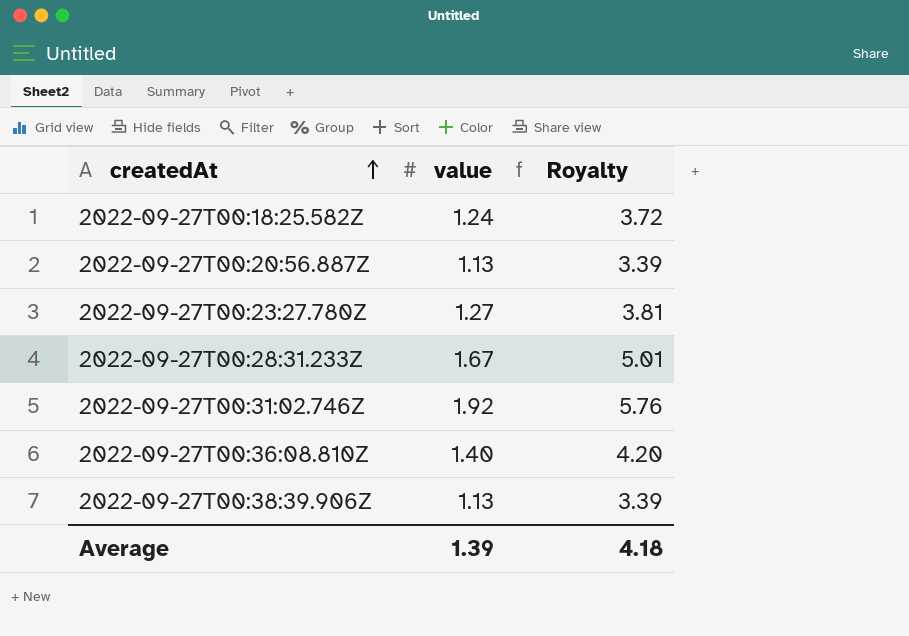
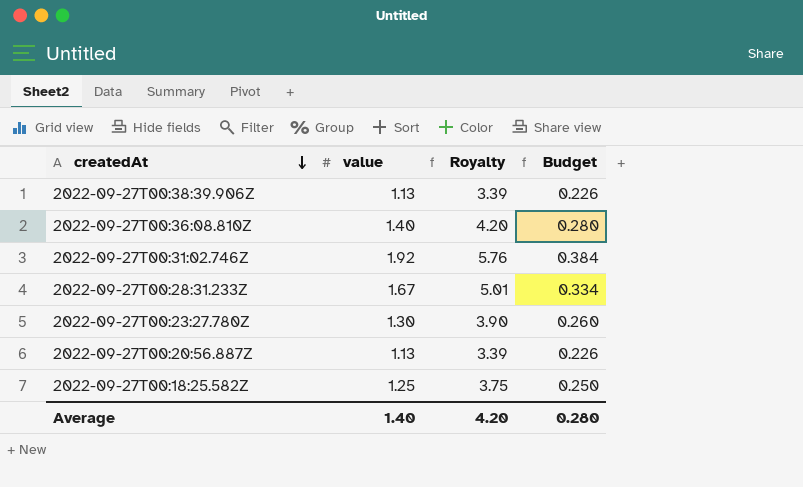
row order: createdAt ascending -> createdAt descending
column Budget | formula: none -> [value] * 0.2
2022-09-27T00:23:27.780Z | value: 1.27 -> 1.30
2022-09-27T00:23:27.780Z | Royalty: 3.81 -> 3.90
2022-09-27T00:18:25.582Z | value: 1.24 -> 1.25
2022-09-27T00:18:25.582Z | Royalty: 3.72 -> 3.75
Average | value: 1.39 -> 1.40
Average | Royalty: 4.18 -> 4.20

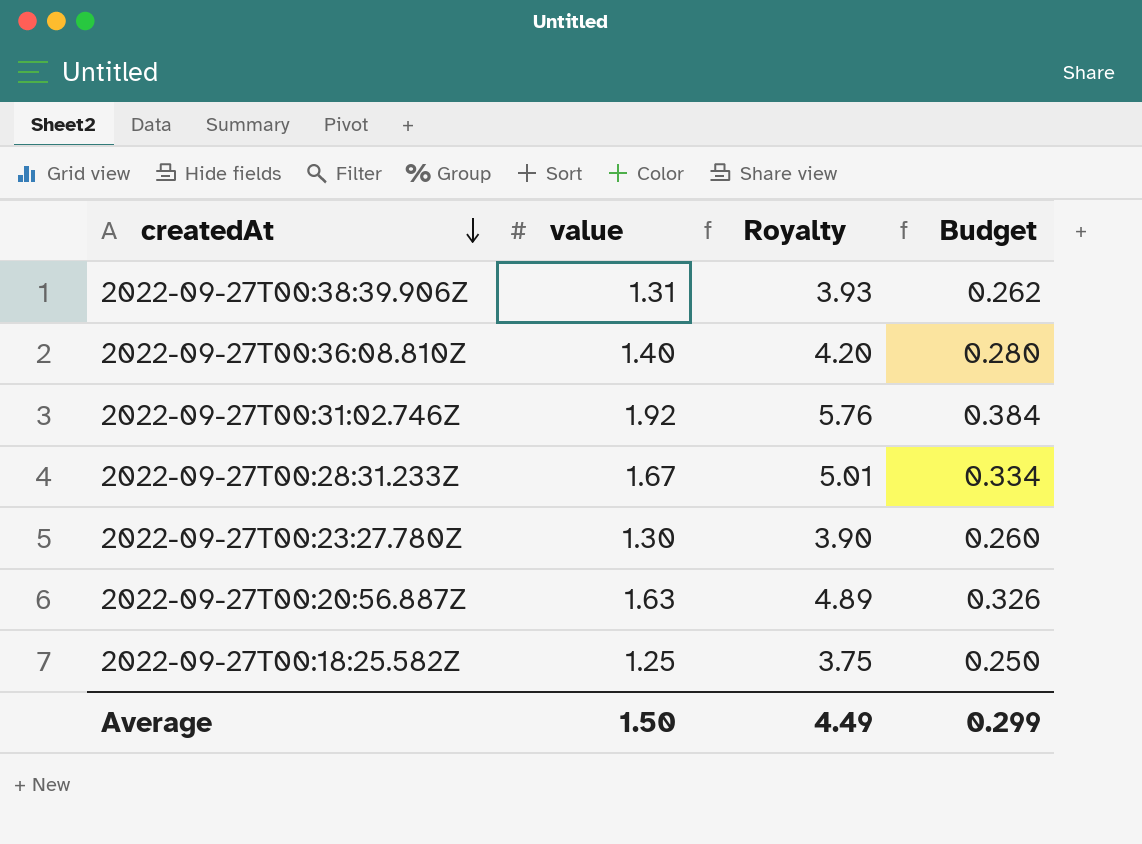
2022-09-27T00:38:39.906Z | value: 1.13 -> 1.31
2022-09-27T00:38:39.906Z | Royalty: 3.39 -> 3.93
2022-09-27T00:38:39.906Z | Budget: 0.226 -> 0.262
2022-09-27T00:20:56.887Z | value: 1.13 -> 1.63
2022-09-27T00:20:56.887Z | Royalty: 3.39 -> 4.89
2022-09-27T00:20:56.887Z | Budget: 0.226 -> 0.326
Average | value: 1.40 -> 1.50
Average | Royalty: 4.20 -> 4.49
Average | Budget: 0.280 -> 0.299

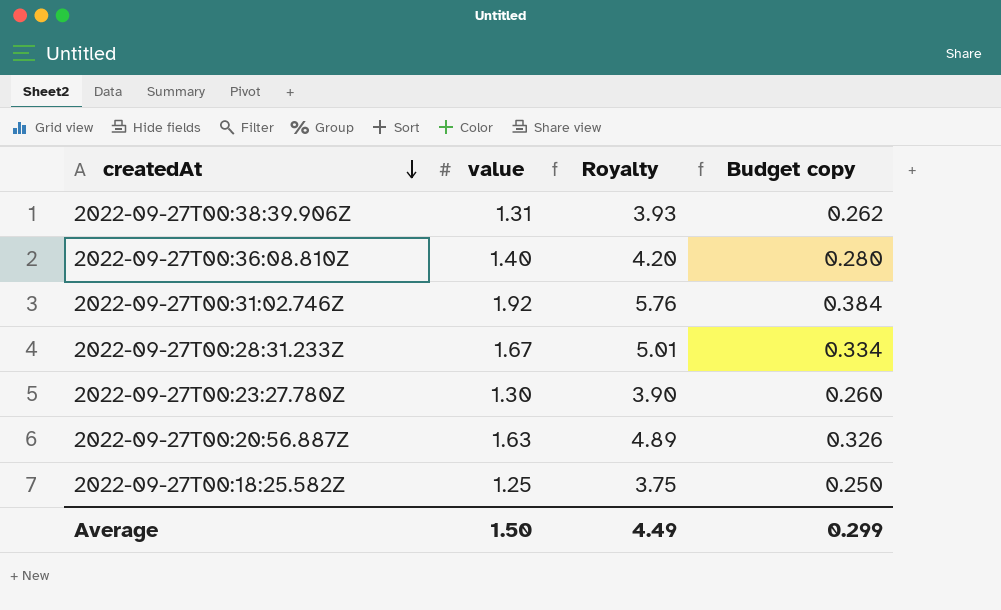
column name: Budget -> Budget copy

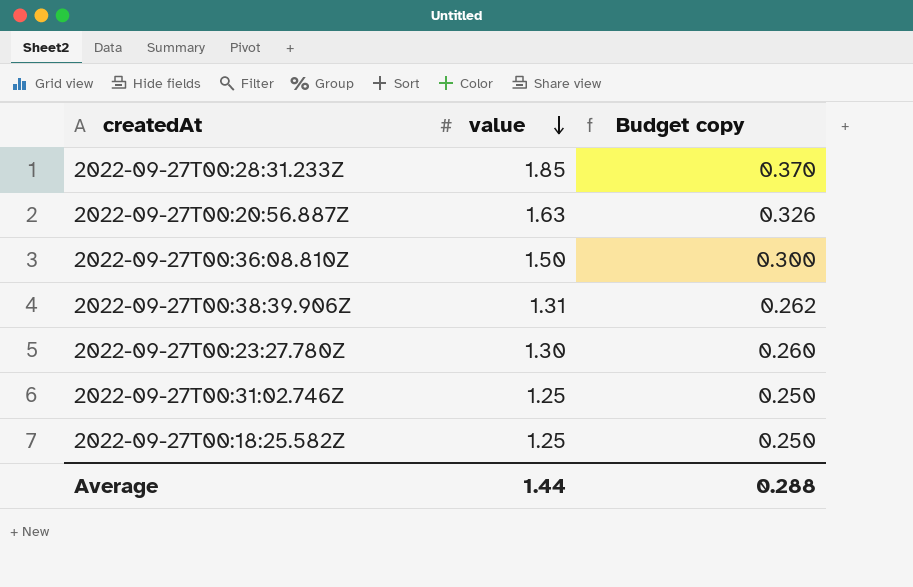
row order: createdAt descending -> value descending
column Royalty | formula: [value] * 3 -> none
2022-09-27T00:28:31.233Z | value: 1.67 -> 1.85
2022-09-27T00:28:31.233Z | Budget copy: 0.334 -> 0.370
2022-09-27T00:36:08.810Z | value: 1.40 -> 1.50
2022-09-27T00:36:08.810Z | Budget copy: 0.280 -> 0.300
2022-09-27T00:31:02.746Z | value: 1.92 -> 1.25
2022-09-27T00:31:02.746Z | Budget copy: 0.384 -> 0.250
Average | value: 1.50 -> 1.44
Average | Budget copy: 0.299 -> 0.288

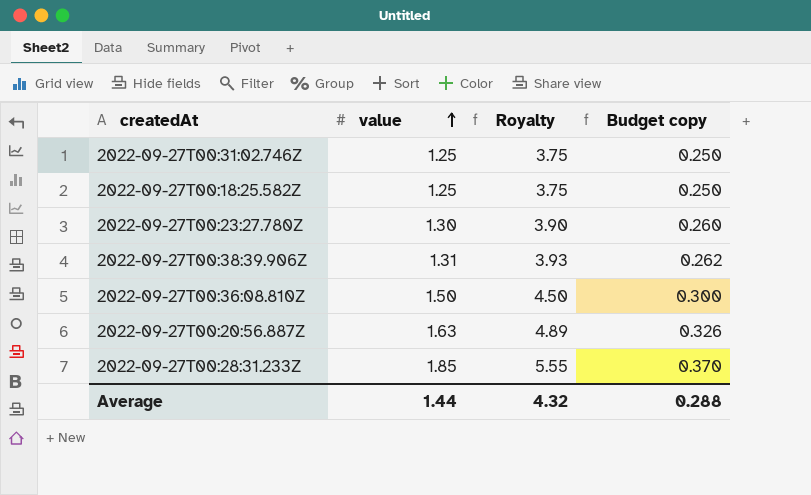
row order: value descending -> value ascending
column Royalty | formula: none -> [value] * 3

